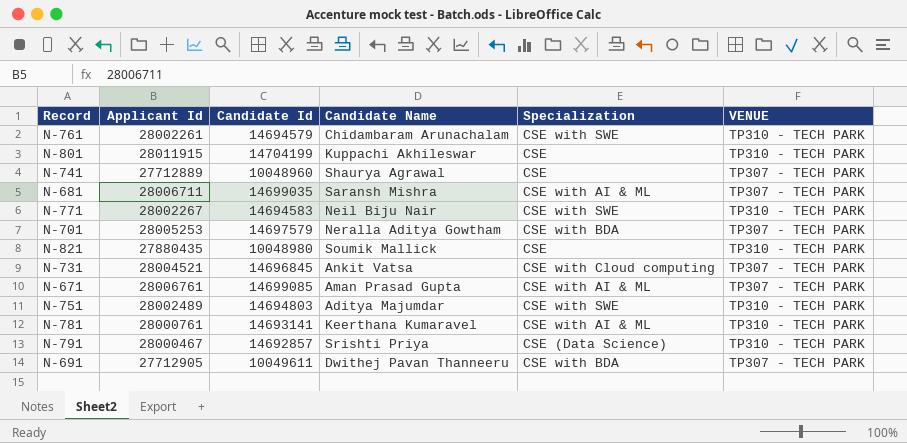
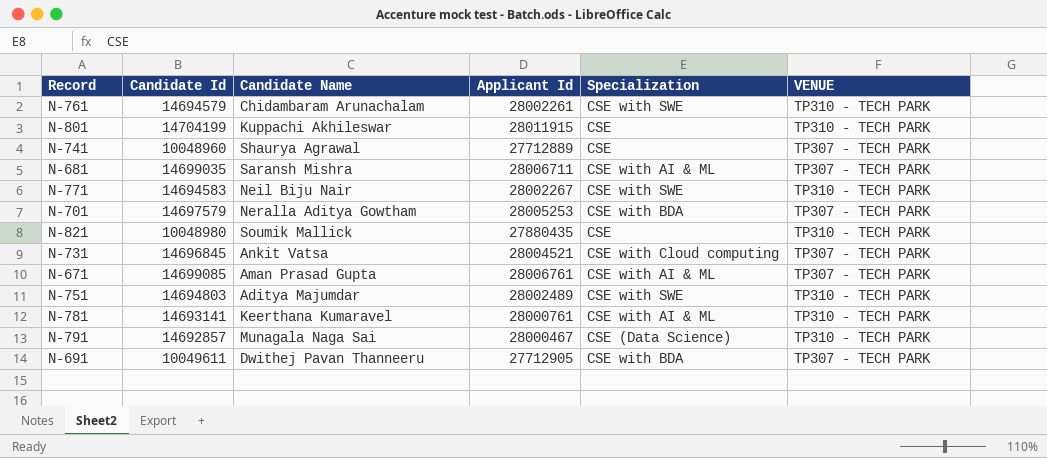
column Applicant Id | position: 2 -> 4
N-791 | Candidate Name: Srishti Priya -> Munagala Naga Sai

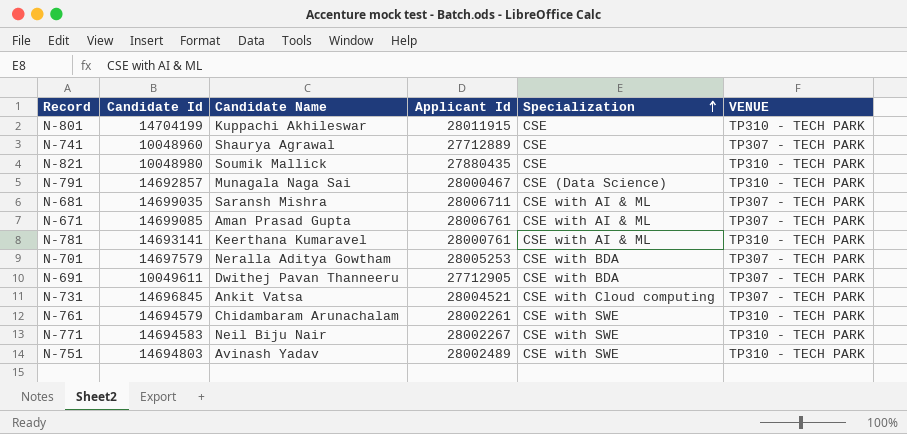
row order: none -> Specialization ascending
N-751 | Candidate Name: Aditya Majumdar -> Avinash Yadav

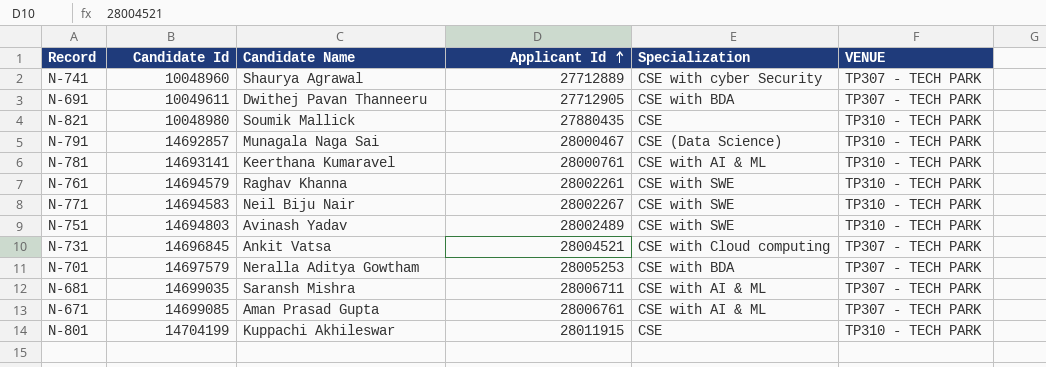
row order: Specialization ascending -> Applicant Id ascending
N-741 | Specialization: CSE -> CSE with cyber Security
N-761 | Candidate Name: Chidambaram Arunachalam -> Raghav Khanna

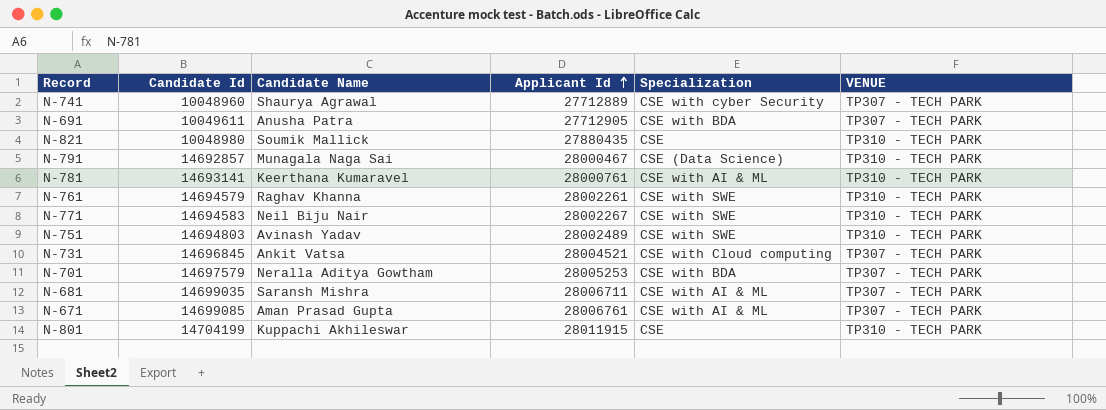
N-691 | Candidate Name: Dwithej Pavan Thanneeru -> Anusha Patra

